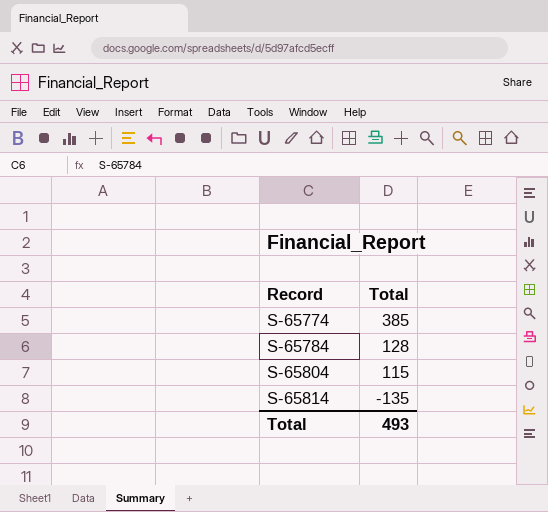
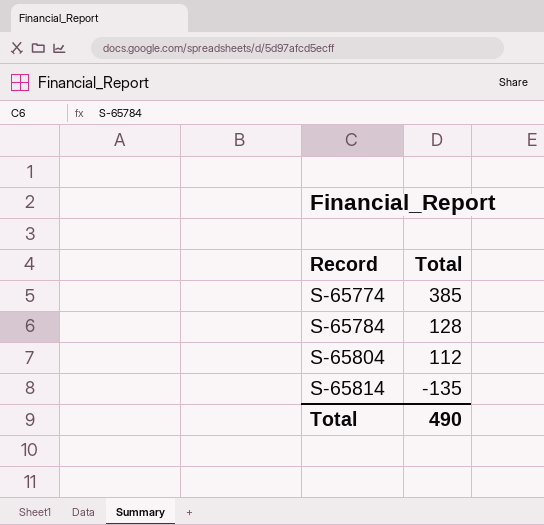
S-65804 | Total: 115 -> 112
Total | Total: 493 -> 490

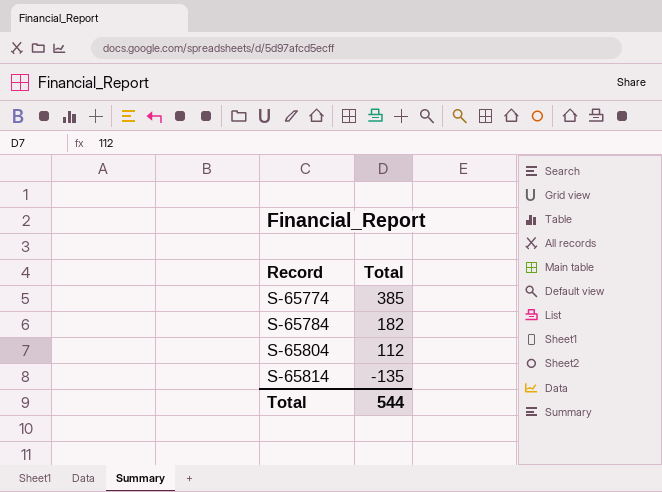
S-65784 | Total: 128 -> 182
Total | Total: 490 -> 544

